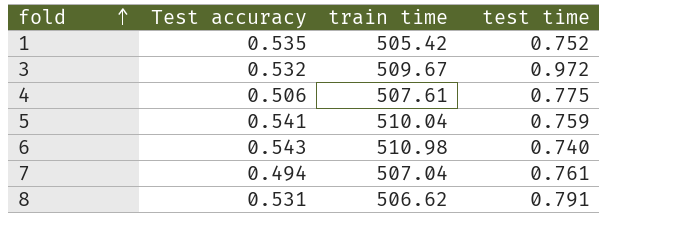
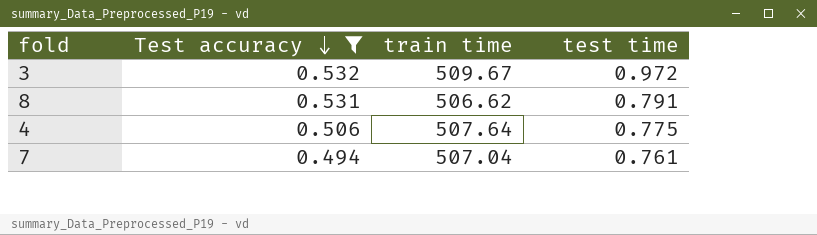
filter: none -> Test accuracy <= 0.532
row order: fold ascending -> Test accuracy descending
4 | train time: 507.61 -> 507.64

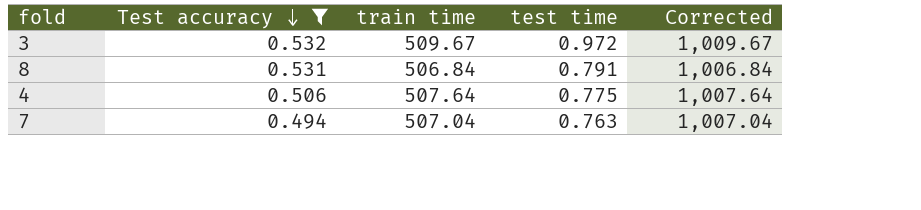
column Corrected | formula: none -> [train time] + 500
8 | train time: 506.62 -> 506.84
7 | test time: 0.761 -> 0.763

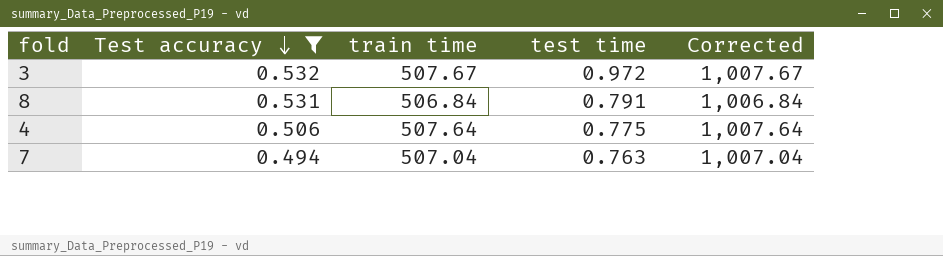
3 | train time: 509.67 -> 507.67
3 | Corrected: 1,009.67 -> 1,007.67

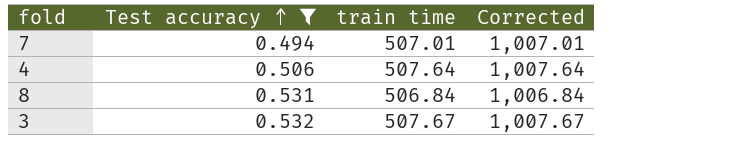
row order: Test accuracy descending -> Test accuracy ascending
column test time | position: 4 -> none
7 | train time: 507.04 -> 507.01
7 | Corrected: 1,007.04 -> 1,007.01

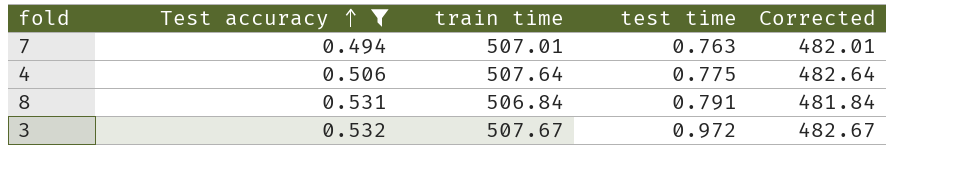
column test time | position: none -> 4
column Corrected | formula: [train time] + 500 -> [train time] - 25

